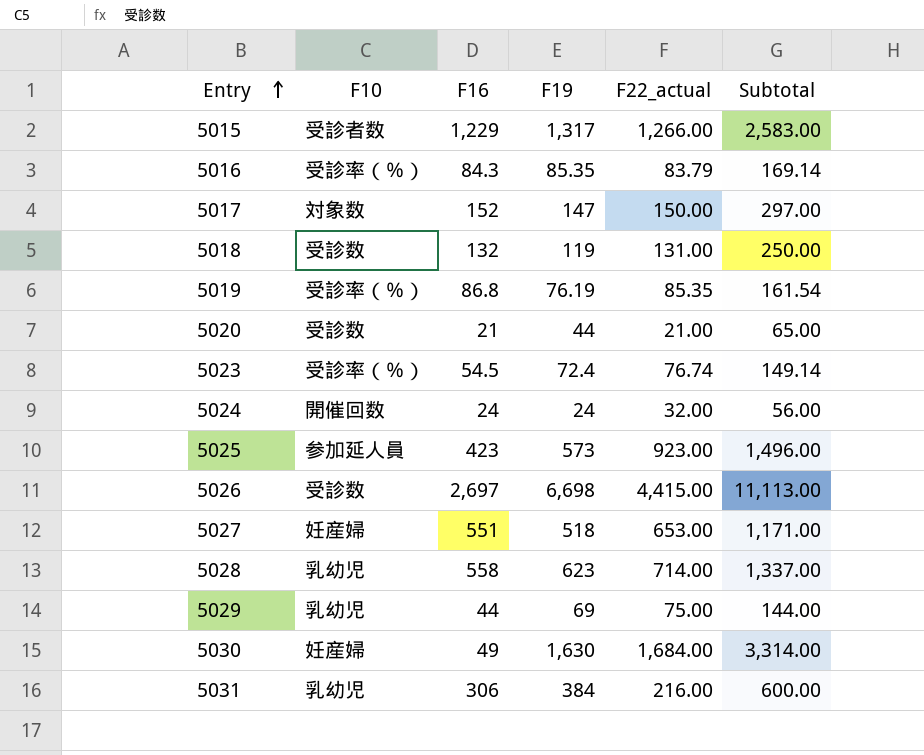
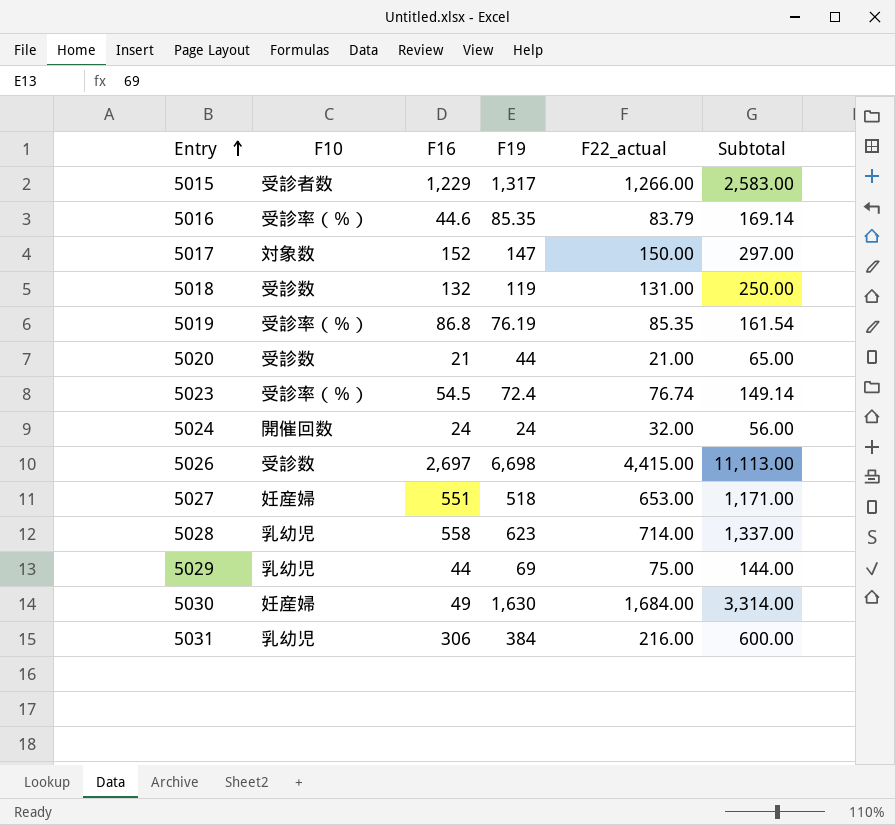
row 5025: 参加延人員 | 423 | 573 | 923.00 | 1,496.00 -> none
5016 | F16: 84.3 -> 44.6

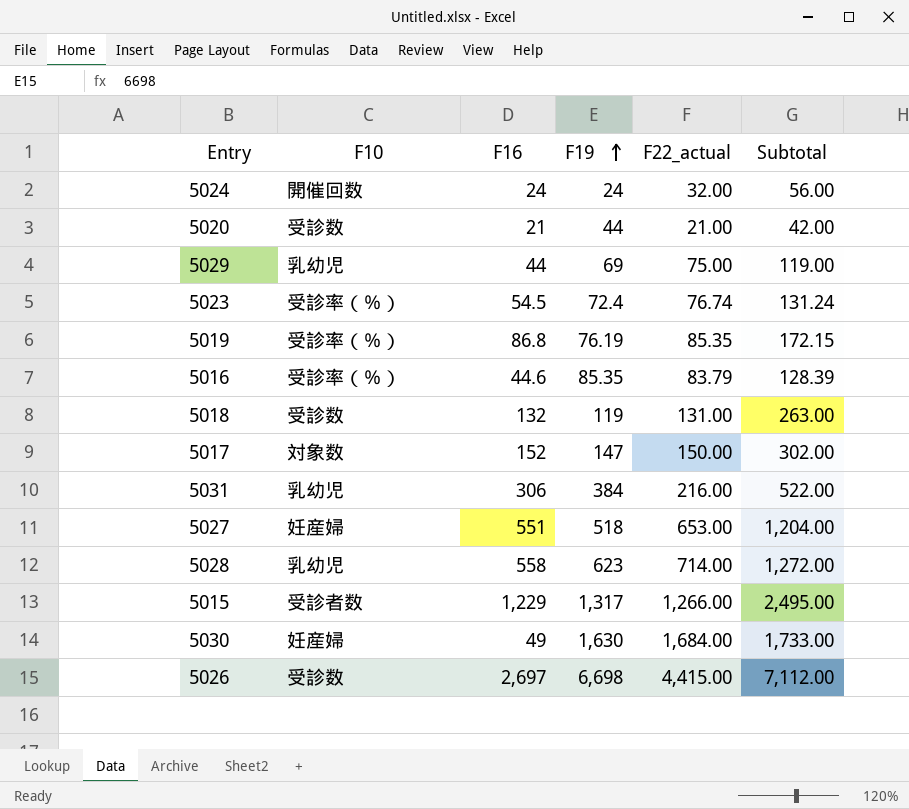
row order: Entry ascending -> F19 ascending
column Subtotal | formula: [F19] + [F22_actual] -> [F16] + [F22_actual]

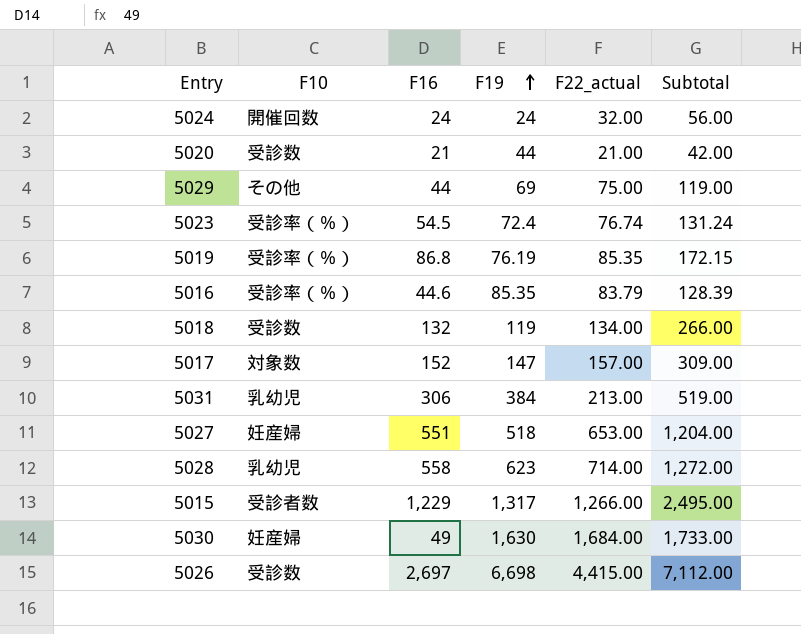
5029 | F10: 乳幼児 -> その他
5018 | F22_actual: 131.00 -> 134.00
5018 | Subtotal: 263.00 -> 266.00
5017 | F22_actual: 150.00 -> 157.00
5017 | Subtotal: 302.00 -> 309.00
5031 | F22_actual: 216.00 -> 213.00
5031 | Subtotal: 522.00 -> 519.00

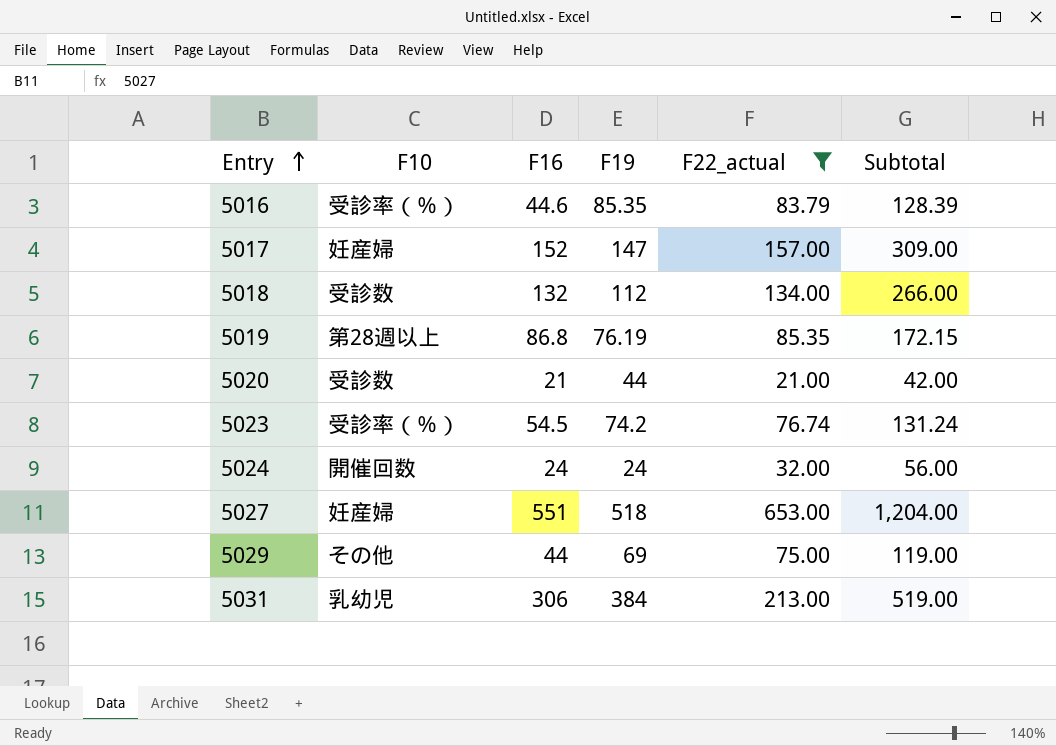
filter: none -> F22_actual <= 653.00
row order: F19 ascending -> Entry ascending
5017 | F10: 対象数 -> 妊産婦
5018 | F19: 119 -> 112
5019 | F10: 受診率（％） -> 第28週以上
5023 | F19: 72.4 -> 74.2

